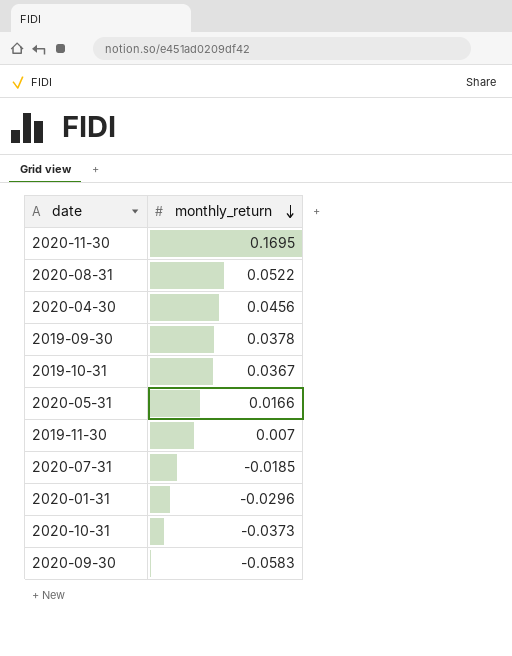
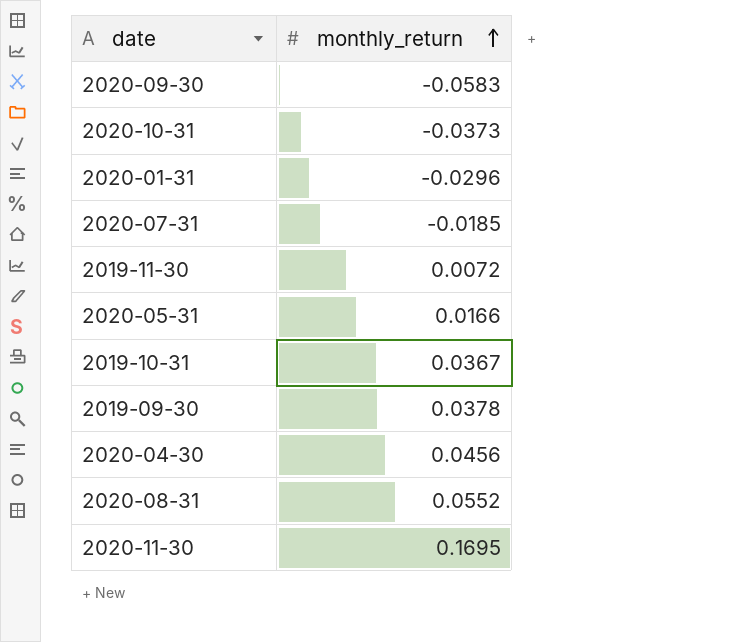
row order: monthly_return descending -> monthly_return ascending
2019-11-30 | monthly_return: 0.007 -> 0.0072
2020-08-31 | monthly_return: 0.0522 -> 0.0552

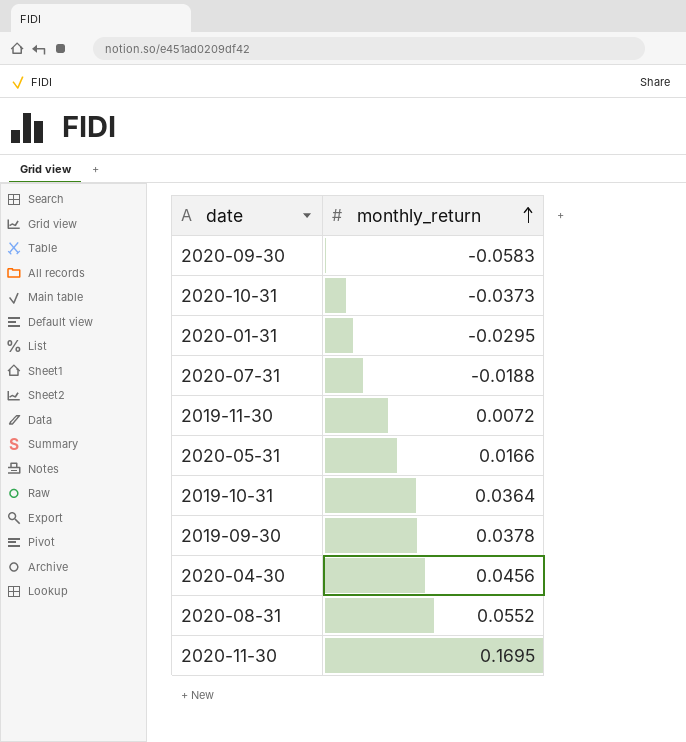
2020-01-31 | monthly_return: -0.0296 -> -0.0295
2020-07-31 | monthly_return: -0.0185 -> -0.0188
2019-10-31 | monthly_return: 0.0367 -> 0.0364

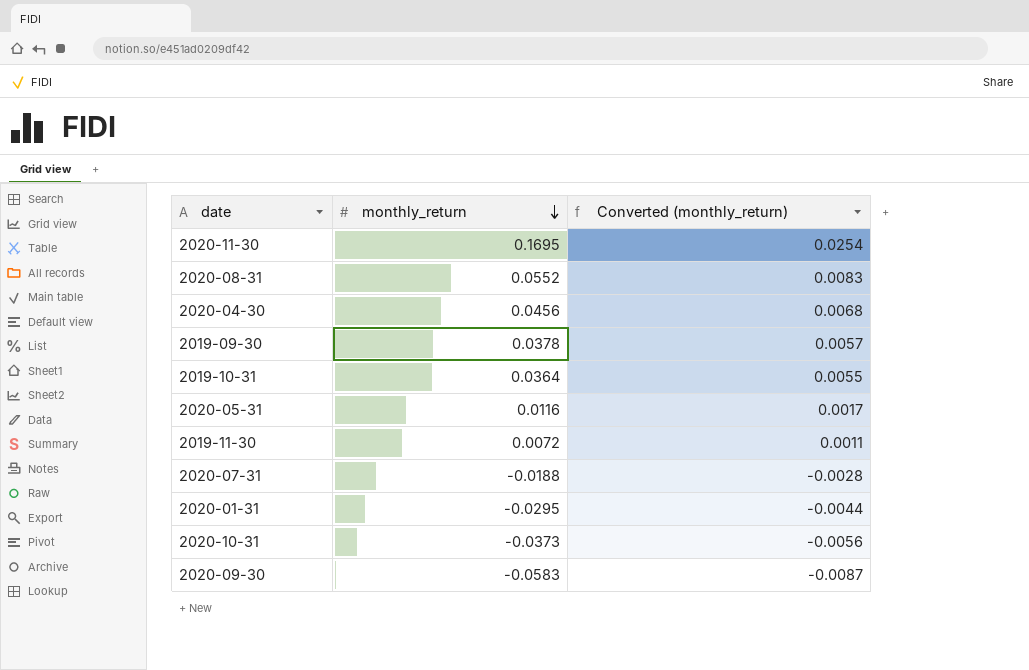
row order: monthly_return ascending -> monthly_return descending
column Converted (monthly_return) | formula: none -> [monthly_return] * 0.15
2020-05-31 | monthly_return: 0.0166 -> 0.0116

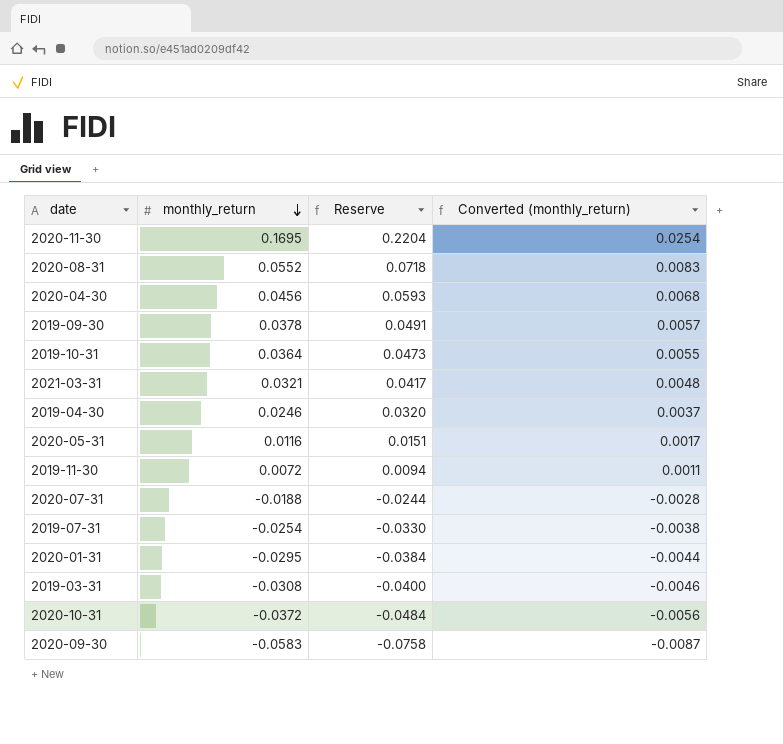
column Reserve | formula: none -> [monthly_return] * 1.3
row 2021-03-31: none -> 0.0321 | 0.0417 | 0.0048
row 2019-04-30: none -> 0.0246 | 0.0320 | 0.0037
row 2019-07-31: none -> -0.0254 | -0.0330 | -0.0038
row 2019-03-31: none -> -0.0308 | -0.0400 | -0.0046
2020-10-31 | monthly_return: -0.0373 -> -0.0372

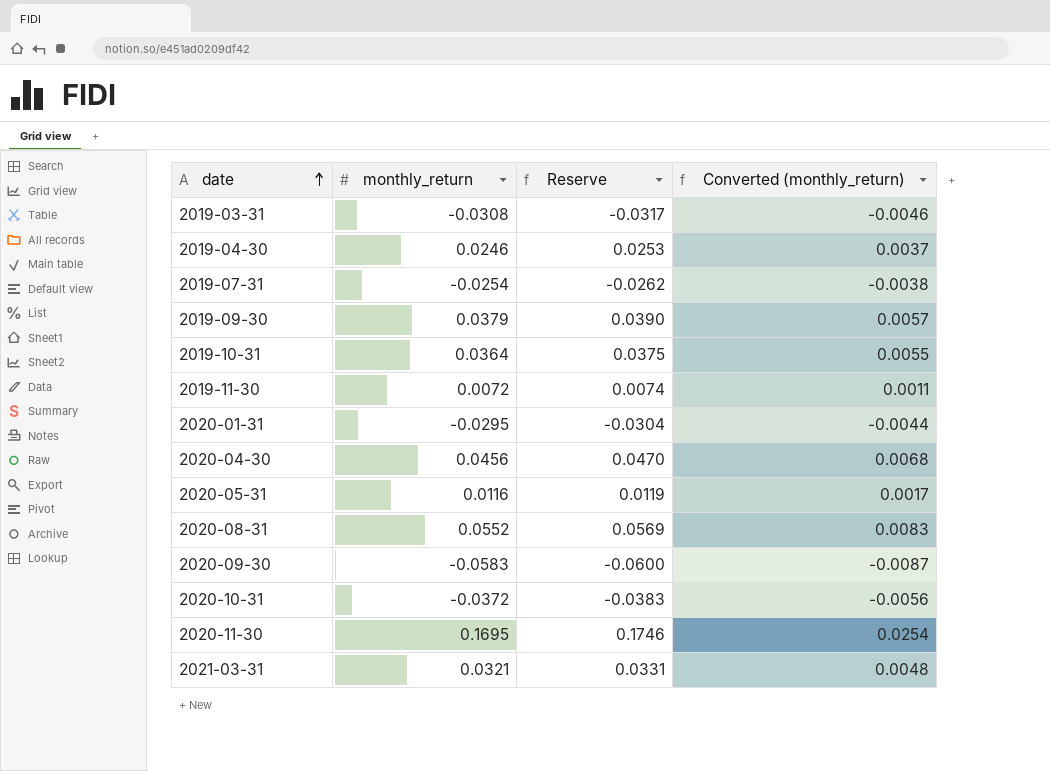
row order: monthly_return descending -> date ascending
column Reserve | formula: [monthly_return] * 1.3 -> [monthly_return] * 1.03
row 2020-07-31: -0.0188 | -0.0244 | -0.0028 -> none
2019-09-30 | monthly_return: 0.0378 -> 0.0379

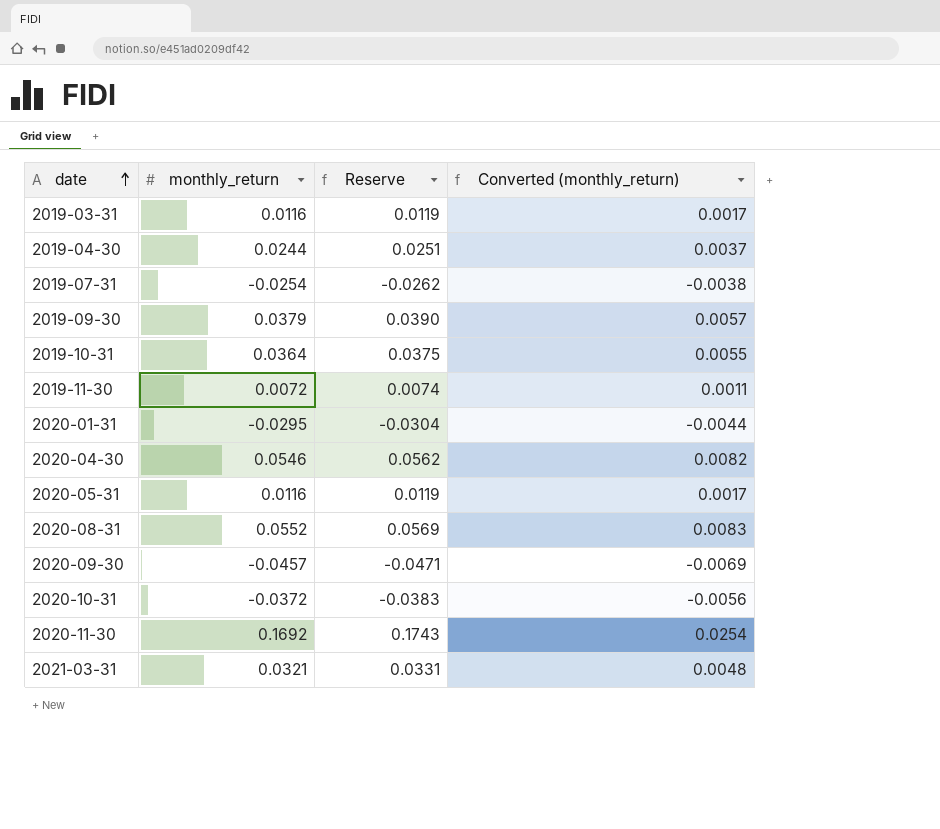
2019-03-31 | monthly_return: -0.0308 -> 0.0116
2019-03-31 | Reserve: -0.0317 -> 0.0119
2019-03-31 | Converted (monthly_return): -0.0046 -> 0.0017
2019-04-30 | monthly_return: 0.0246 -> 0.0244
2019-04-30 | Reserve: 0.0253 -> 0.0251
2020-04-30 | monthly_return: 0.0456 -> 0.0546
2020-04-30 | Reserve: 0.0470 -> 0.0562
2020-04-30 | Converted (monthly_return): 0.0068 -> 0.0082
2020-09-30 | monthly_return: -0.0583 -> -0.0457
2020-09-30 | Reserve: -0.0600 -> -0.0471
2020-09-30 | Converted (monthly_return): -0.0087 -> -0.0069
2020-11-30 | monthly_return: 0.1695 -> 0.1692
2020-11-30 | Reserve: 0.1746 -> 0.1743

